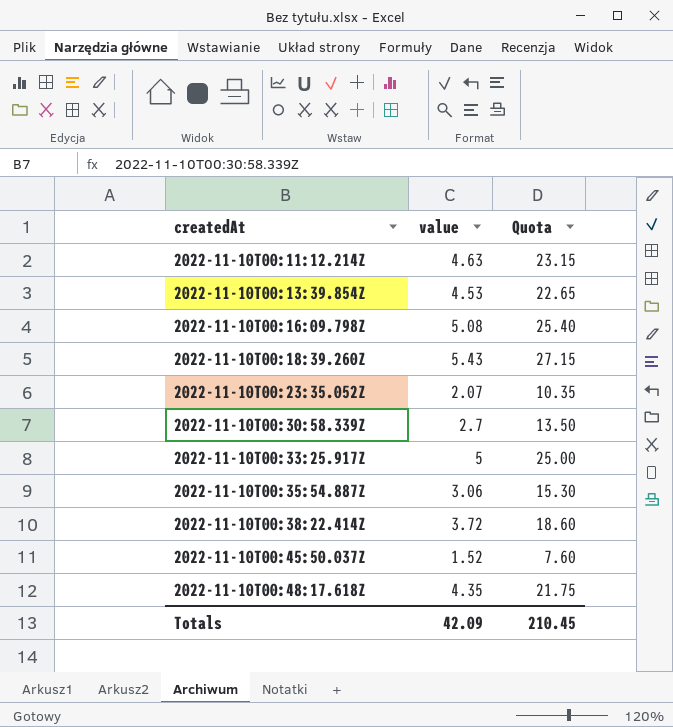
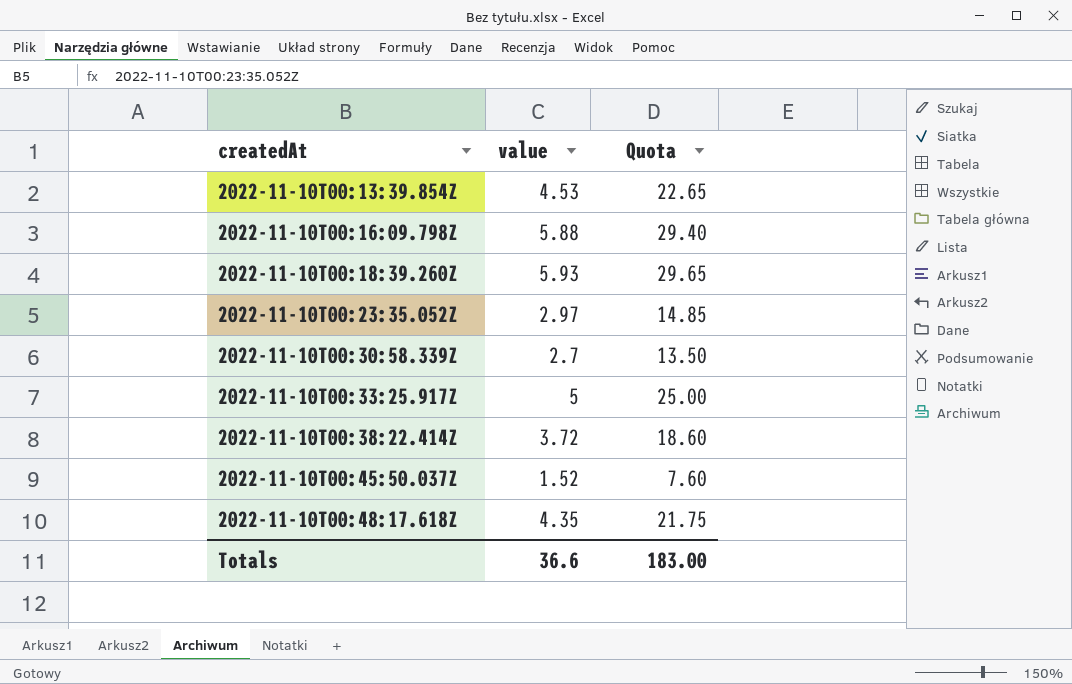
row 2022-11-10T00:11:12.214Z: 4.63 | 23.15 -> none
row 2022-11-10T00:35:54.887Z: 3.06 | 15.30 -> none
2022-11-10T00:16:09.798Z | value: 5.08 -> 5.88
2022-11-10T00:16:09.798Z | Quota: 25.40 -> 29.40
2022-11-10T00:18:39.260Z | value: 5.43 -> 5.93
2022-11-10T00:18:39.260Z | Quota: 27.15 -> 29.65
2022-11-10T00:23:35.052Z | value: 2.07 -> 2.97
2022-11-10T00:23:35.052Z | Quota: 10.35 -> 14.85
Totals | value: 42.09 -> 36.6
Totals | Quota: 210.45 -> 183.00

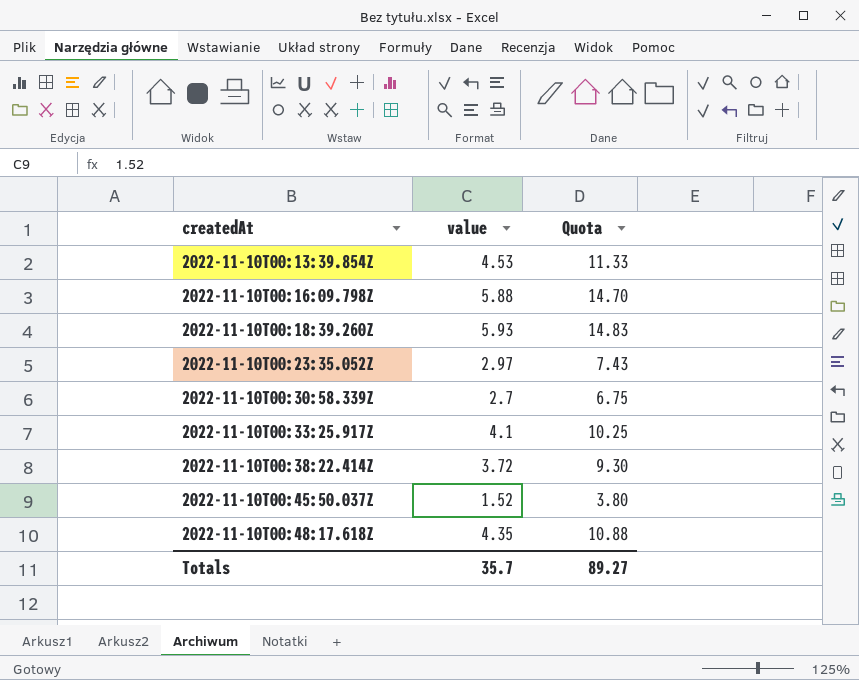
column Quota | formula: [value] * 5 -> [value] * 2.5
2022-11-10T00:33:25.917Z | value: 5 -> 4.1
Totals | value: 36.6 -> 35.7
Totals | Quota: 183.00 -> 89.27

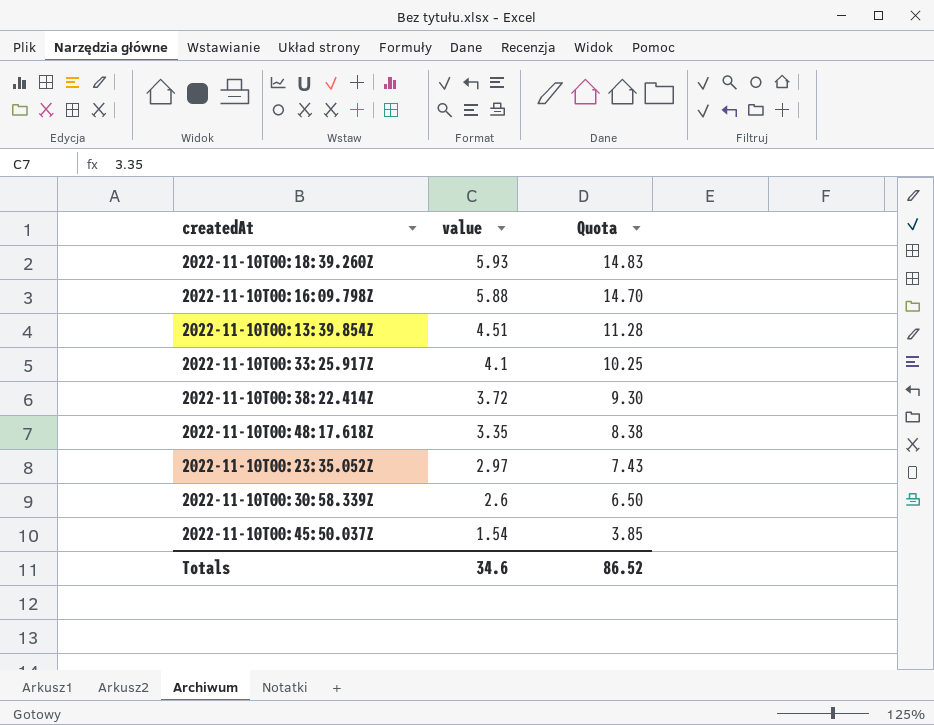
row order: createdAt ascending -> value descending
2022-11-10T00:13:39.854Z | value: 4.53 -> 4.51
2022-11-10T00:13:39.854Z | Quota: 11.33 -> 11.28
2022-11-10T00:48:17.618Z | value: 4.35 -> 3.35
2022-11-10T00:48:17.618Z | Quota: 10.88 -> 8.38
2022-11-10T00:30:58.339Z | value: 2.7 -> 2.6
2022-11-10T00:30:58.339Z | Quota: 6.75 -> 6.50
2022-11-10T00:45:50.037Z | value: 1.52 -> 1.54
2022-11-10T00:45:50.037Z | Quota: 3.80 -> 3.85
Totals | value: 35.7 -> 34.6
Totals | Quota: 89.27 -> 86.52

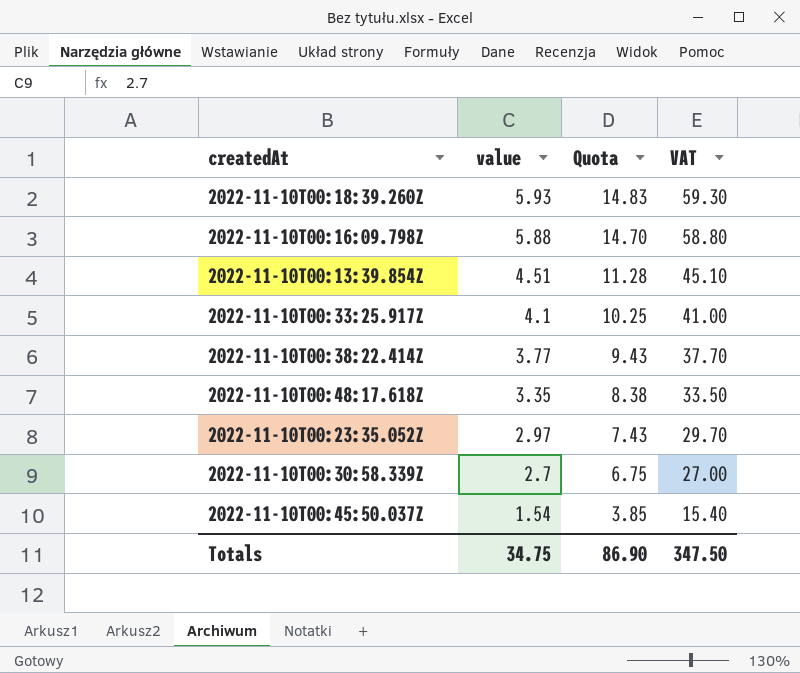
column VAT | formula: none -> [value] * 10
2022-11-10T00:38:22.414Z | value: 3.72 -> 3.77
2022-11-10T00:38:22.414Z | Quota: 9.30 -> 9.43
2022-11-10T00:30:58.339Z | value: 2.6 -> 2.7
2022-11-10T00:30:58.339Z | Quota: 6.50 -> 6.75
Totals | value: 34.6 -> 34.75
Totals | Quota: 86.52 -> 86.90

